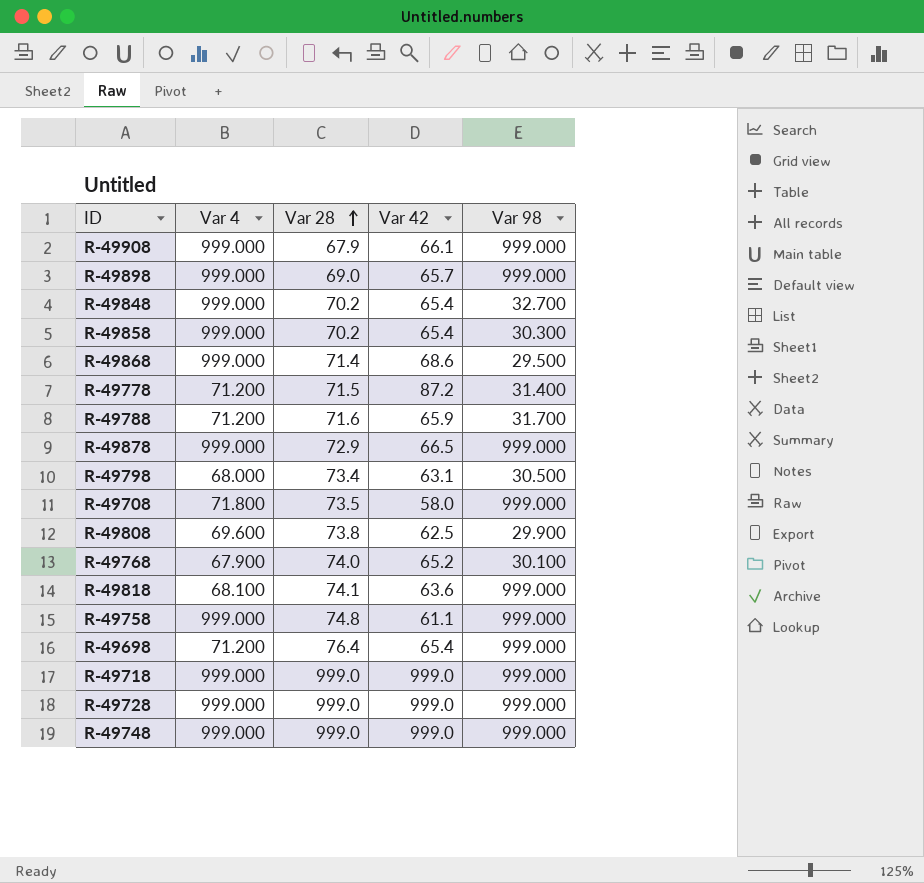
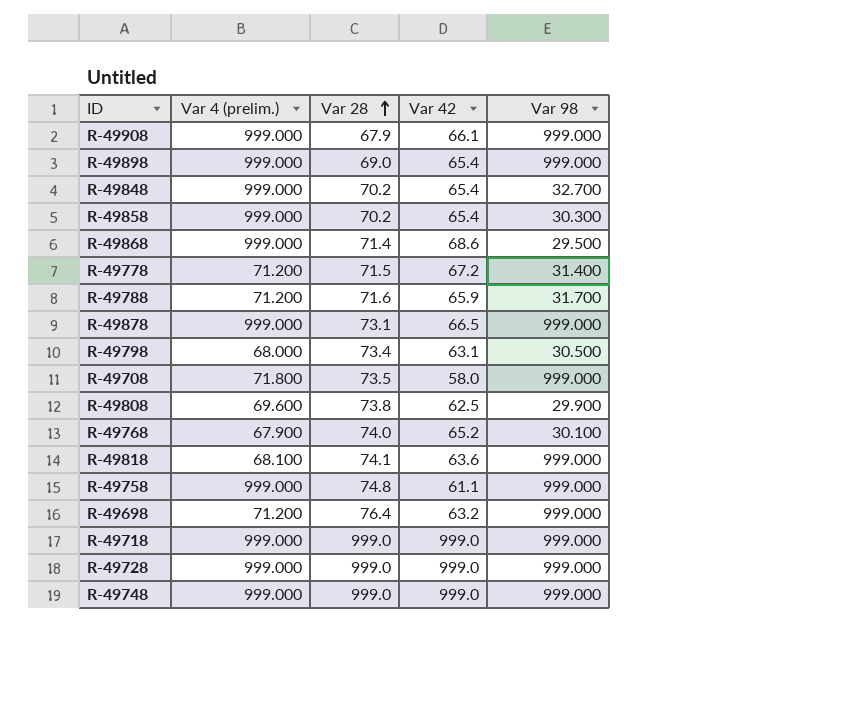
column name: Var 4 -> Var 4 (prelim.)
R-49898 | Var 42: 65.7 -> 65.4
R-49778 | Var 42: 87.2 -> 67.2
R-49878 | Var 28: 72.9 -> 73.1
R-49698 | Var 42: 65.4 -> 63.2

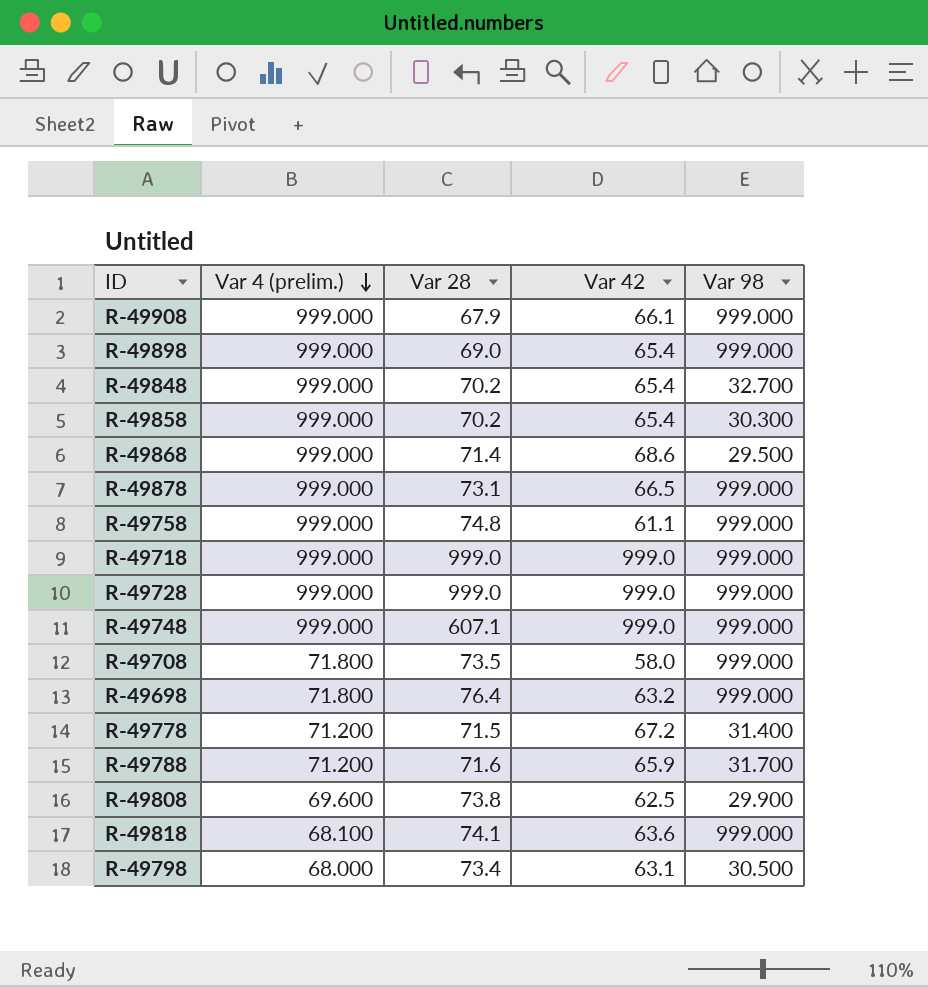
row order: Var 28 ascending -> Var 4 (prelim.) descending
row R-49768: 67.900 | 74.0 | 65.2 | 30.100 -> none
R-49748 | Var 28: 999.0 -> 607.1
R-49698 | Var 4 (prelim.): 71.200 -> 71.800

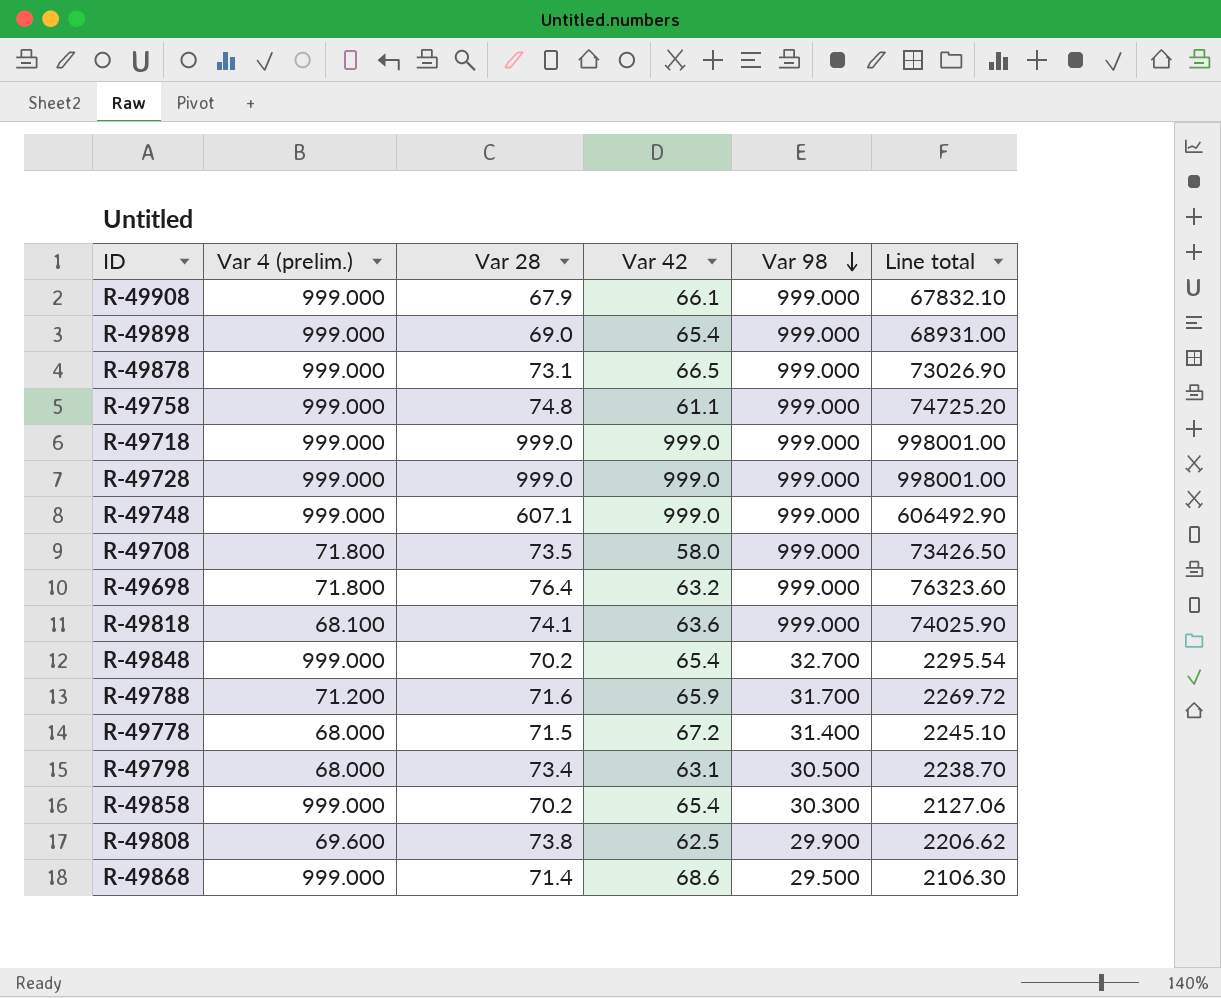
row order: Var 4 (prelim.) descending -> Var 98 descending
column Line total | formula: none -> [Var 28] * [Var 98]
R-49778 | Var 4 (prelim.): 71.200 -> 68.000

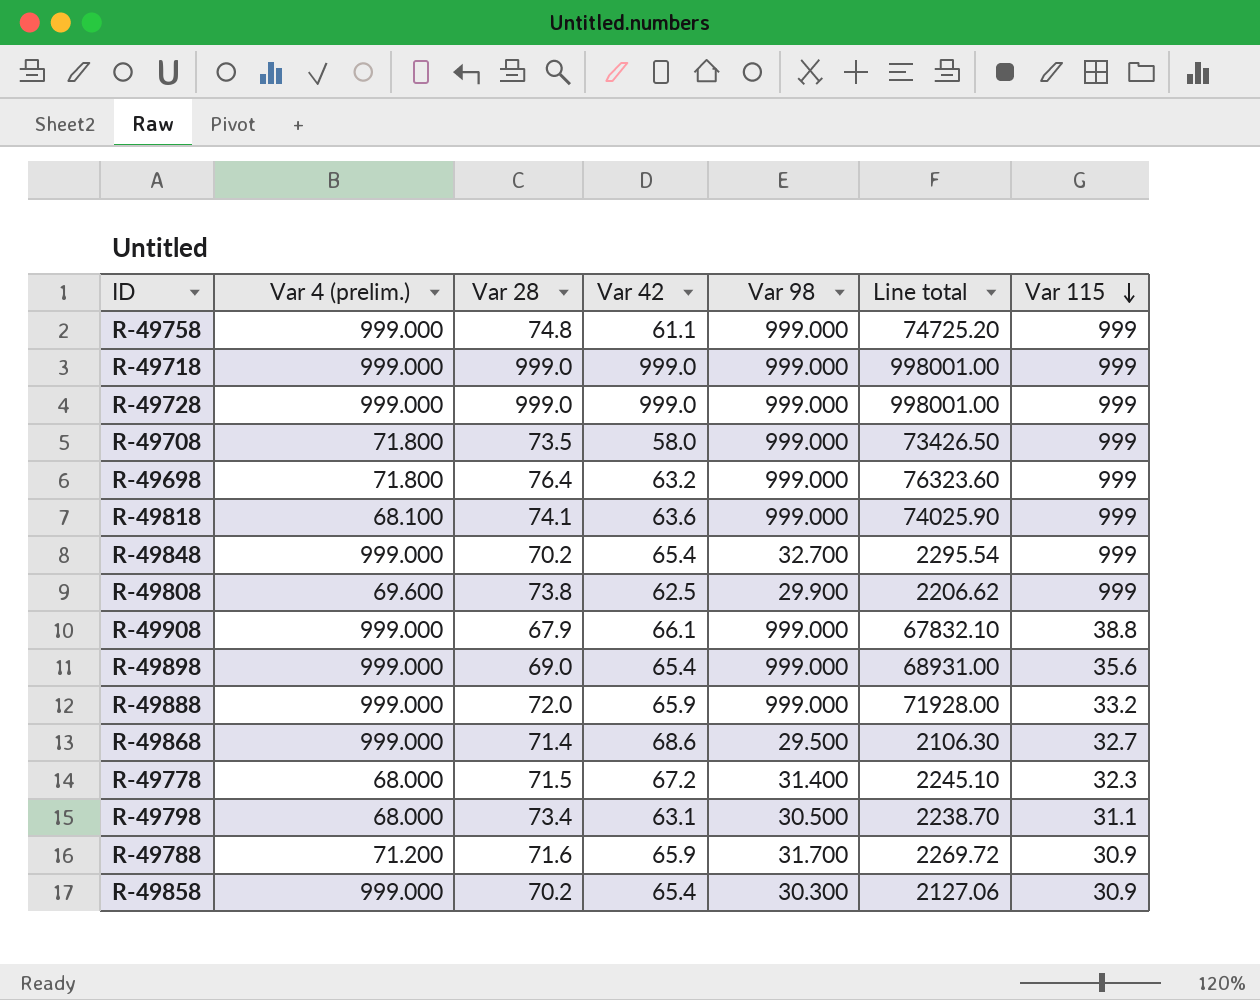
row order: Var 98 descending -> Var 115 descending
column Var 115 | position: none -> 7
row R-49878: 999.000 | 73.1 | 66.5 | 999.000 | 73026.90 -> none
row R-49748: 999.000 | 607.1 | 999.0 | 999.000 | 606492.90 -> none
row R-49888: none -> 999.000 | 72.0 | 65.9 | 999.000 | 71928.00 | 33.2

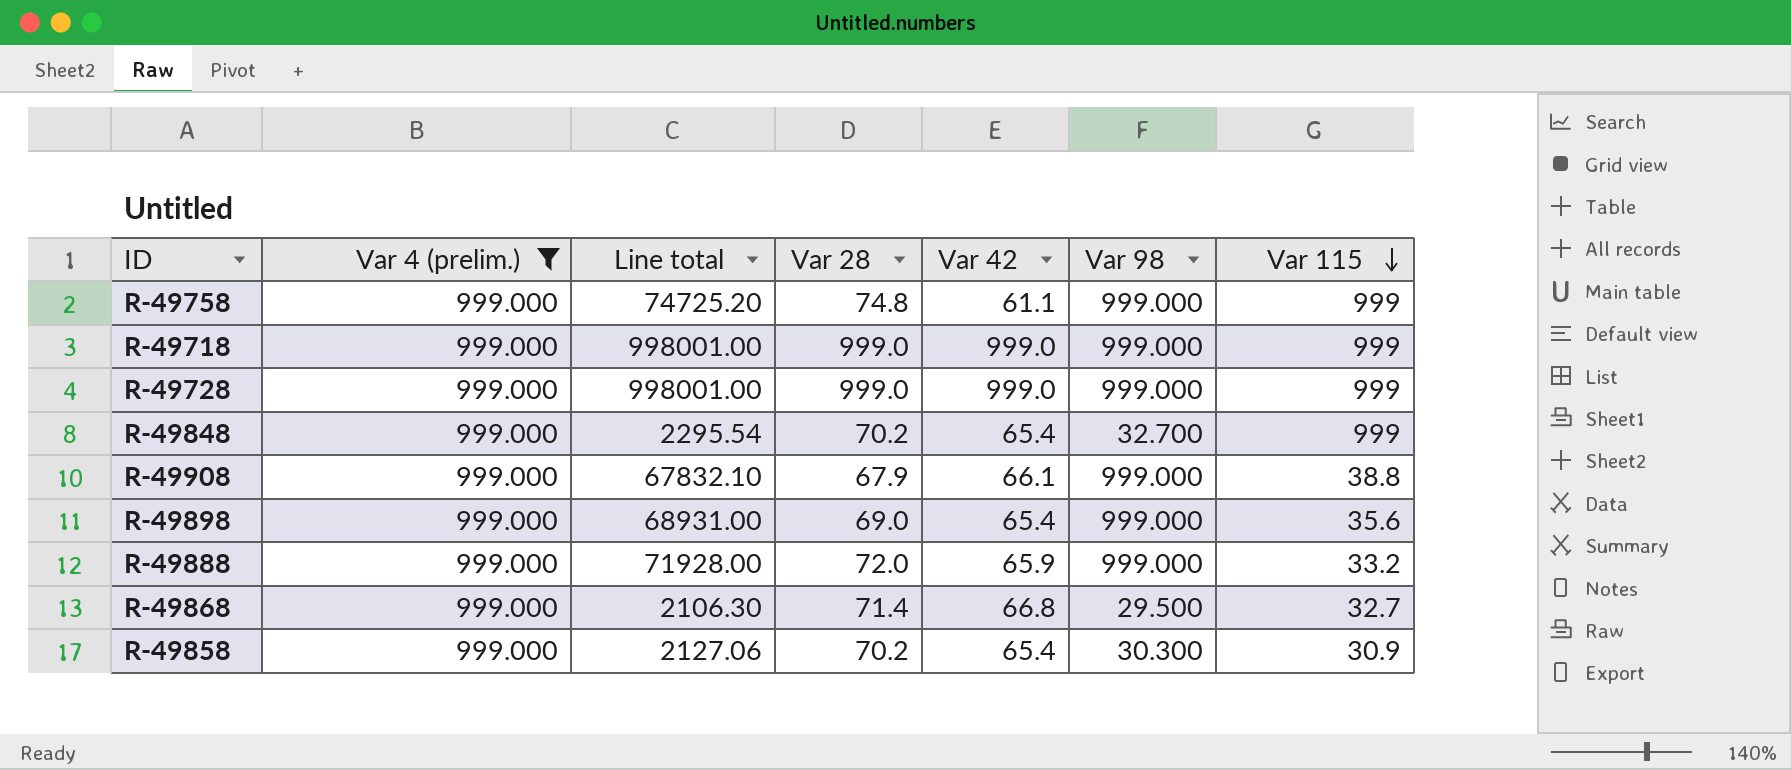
filter: none -> Var 4 (prelim.) = 999.000
column Line total | position: 6 -> 3
R-49868 | Var 42: 68.6 -> 66.8

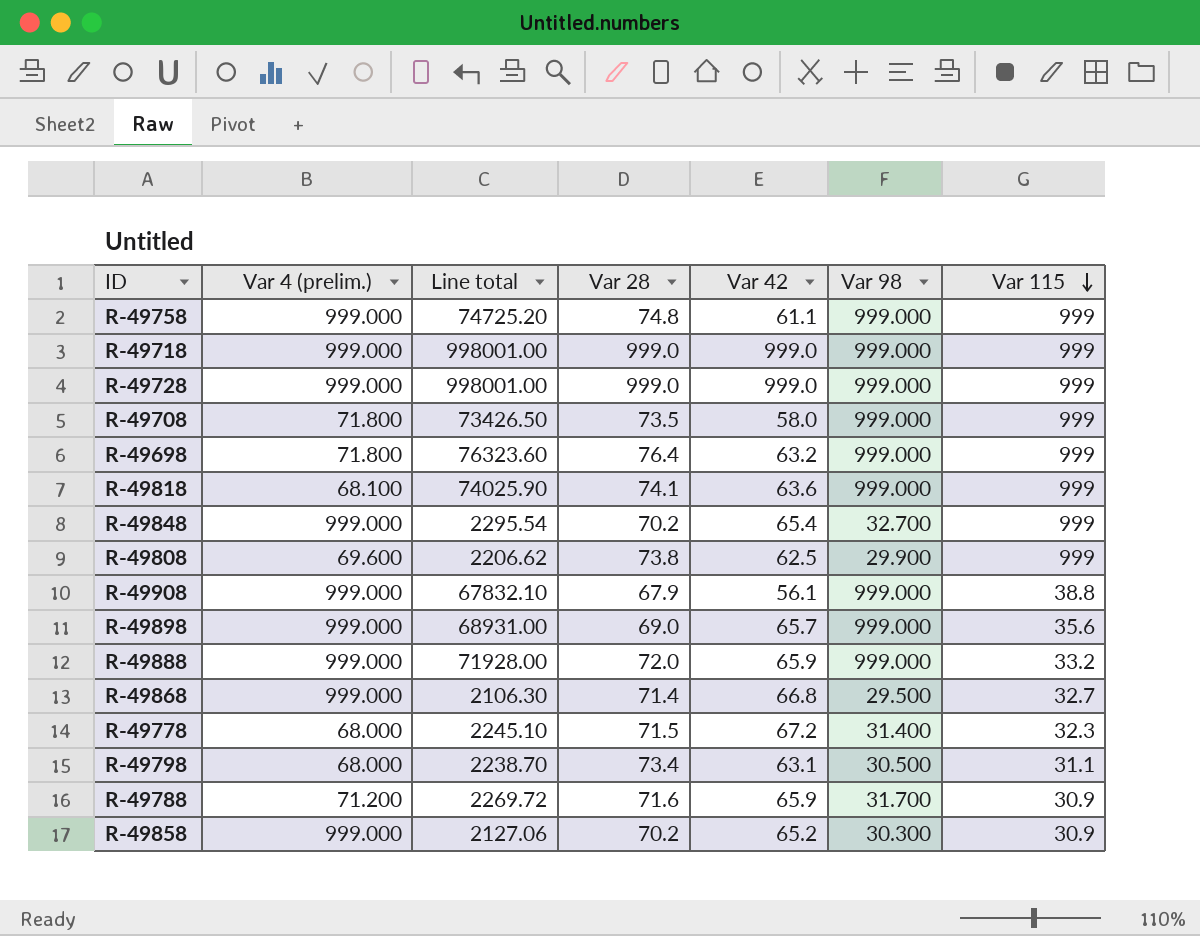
filter: Var 4 (prelim.) = 999.000 -> none
R-49908 | Var 42: 66.1 -> 56.1
R-49898 | Var 42: 65.4 -> 65.7
R-49858 | Var 42: 65.4 -> 65.2

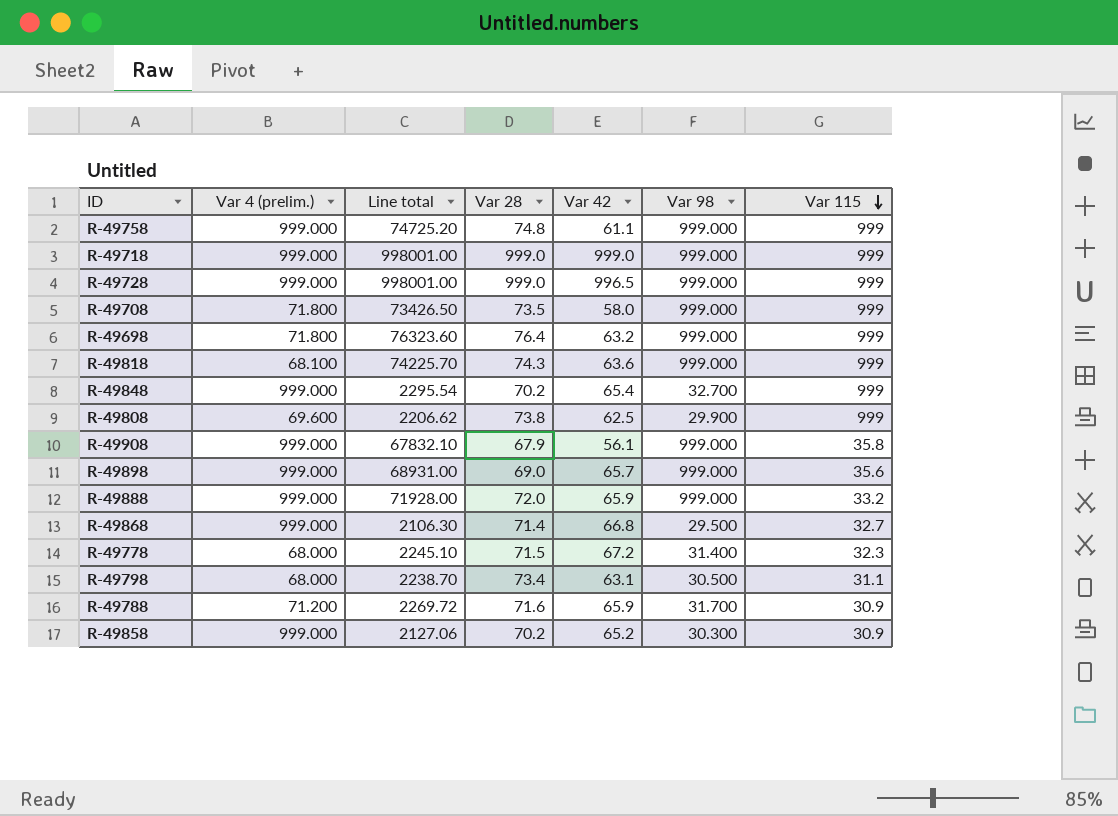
R-49728 | Var 42: 999.0 -> 996.5
R-49818 | Line total: 74025.90 -> 74225.70
R-49818 | Var 28: 74.1 -> 74.3
R-49908 | Var 115: 38.8 -> 35.8

